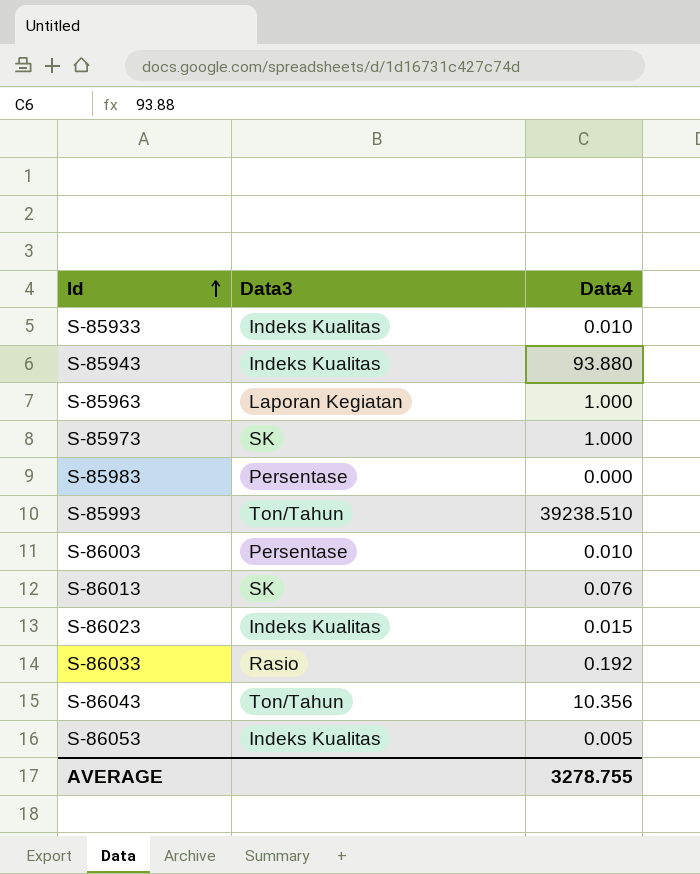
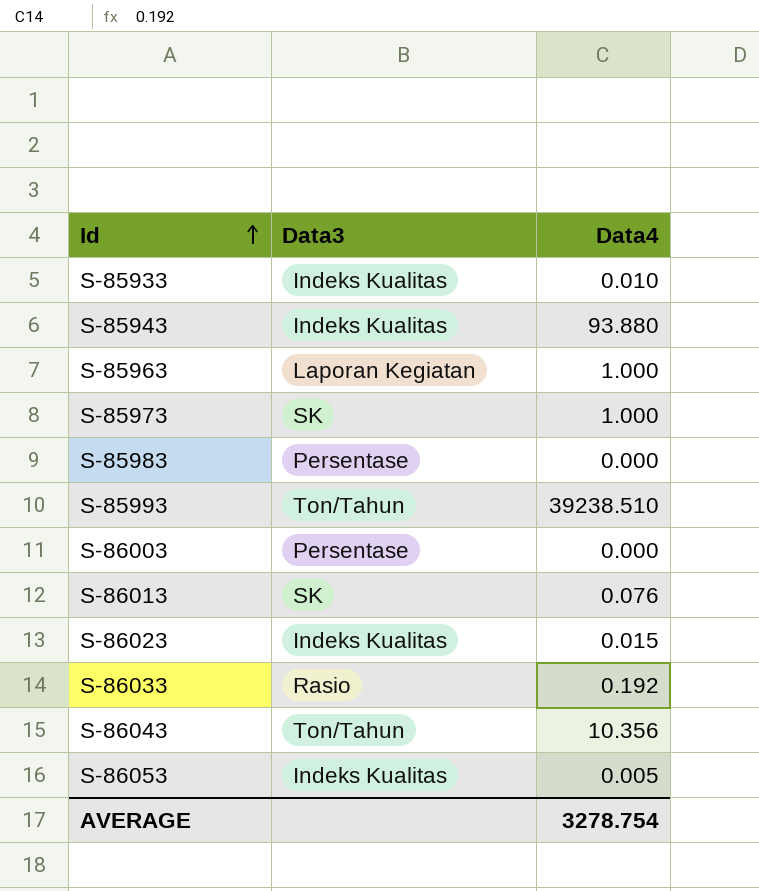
S-86003 | Data4: 0.010 -> 0.000
AVERAGE | Data4: 3278.755 -> 3278.754

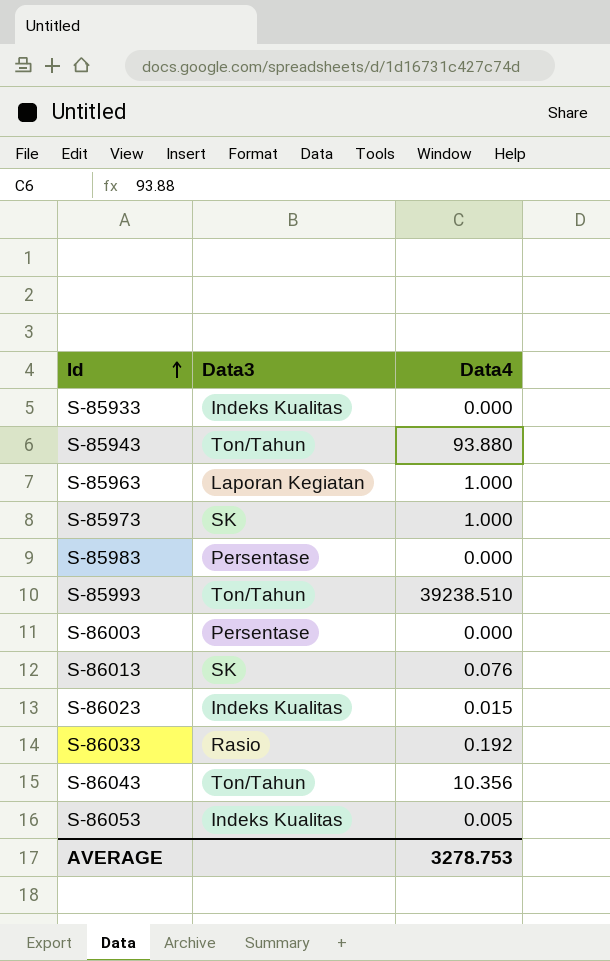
S-85933 | Data4: 0.010 -> 0.000
S-85943 | Data3: Indeks Kualitas -> Ton/Tahun
AVERAGE | Data4: 3278.754 -> 3278.753

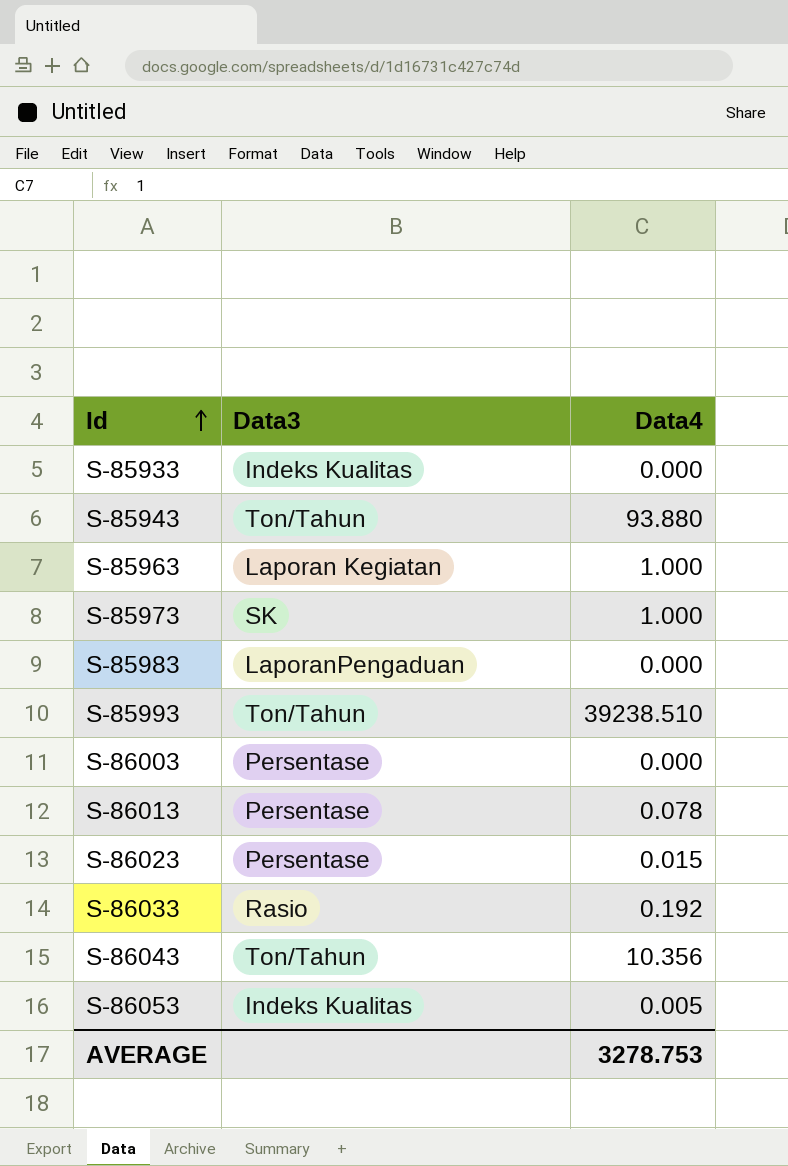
S-85983 | Data3: Persentase -> LaporanPengaduan
S-86013 | Data3: SK -> Persentase
S-86013 | Data4: 0.076 -> 0.078
S-86023 | Data3: Indeks Kualitas -> Persentase

